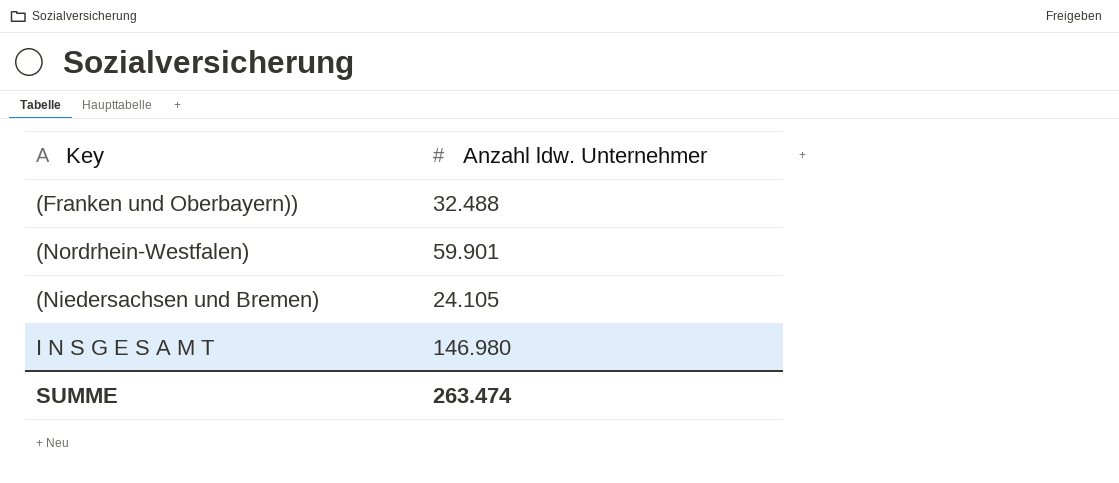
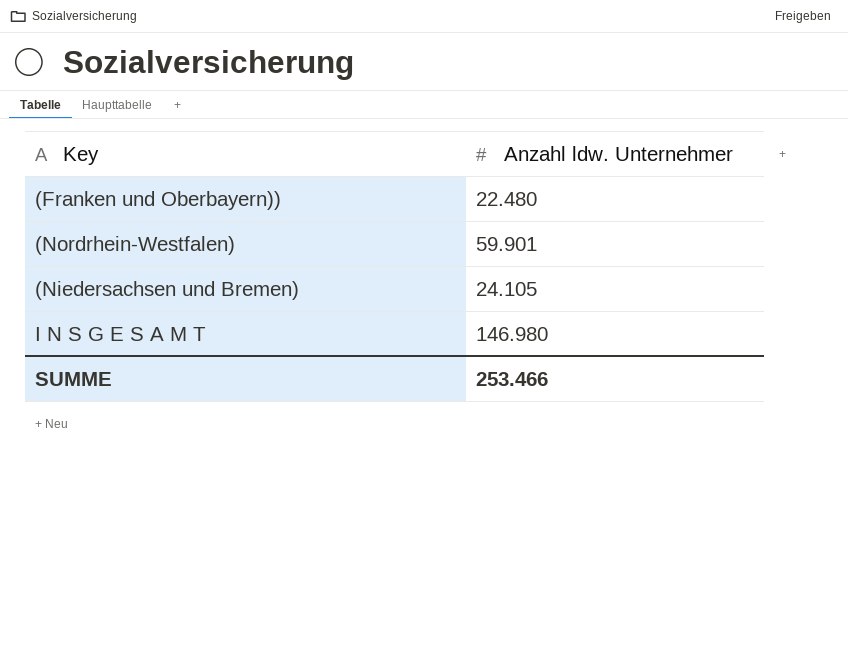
(Franken und Oberbayern)) | Anzahl ldw. Unternehmer: 32.488 -> 22.480
SUMME | Anzahl ldw. Unternehmer: 263.474 -> 253.466

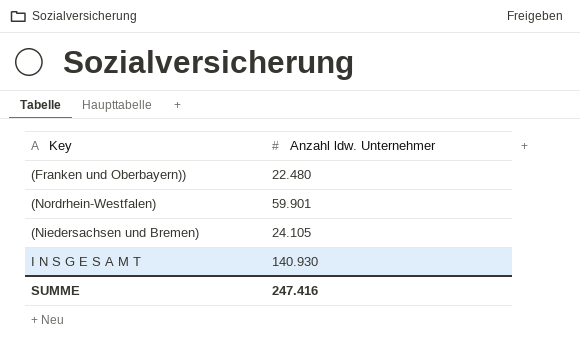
I N S G E S A M T | Anzahl ldw. Unternehmer: 146.980 -> 140.930
SUMME | Anzahl ldw. Unternehmer: 253.466 -> 247.416

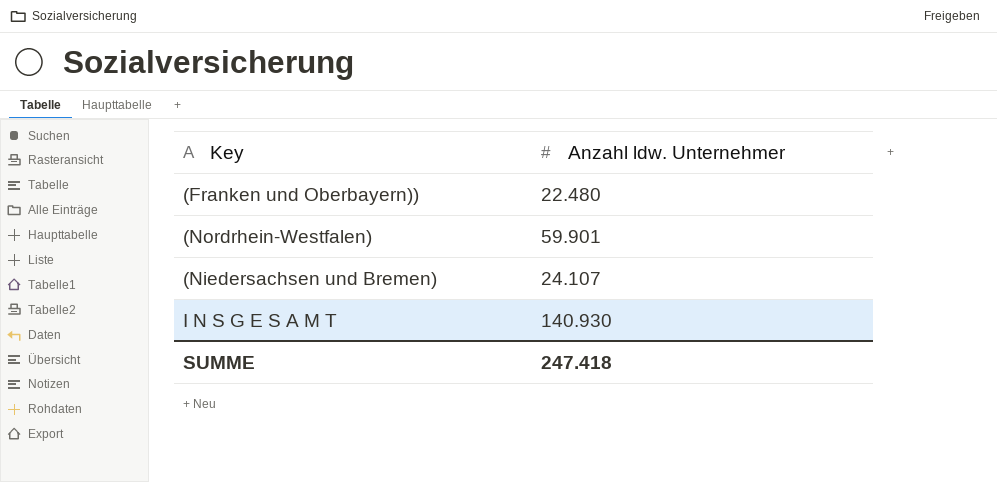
(Niedersachsen und Bremen) | Anzahl ldw. Unternehmer: 24.105 -> 24.107
SUMME | Anzahl ldw. Unternehmer: 247.416 -> 247.418

